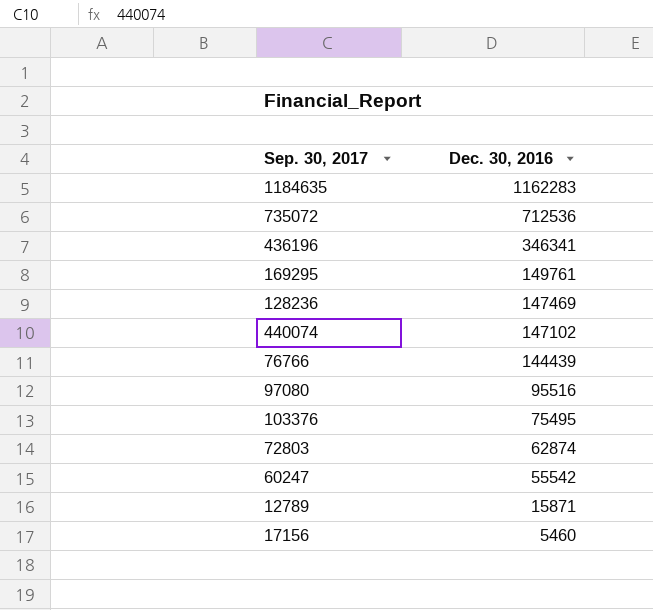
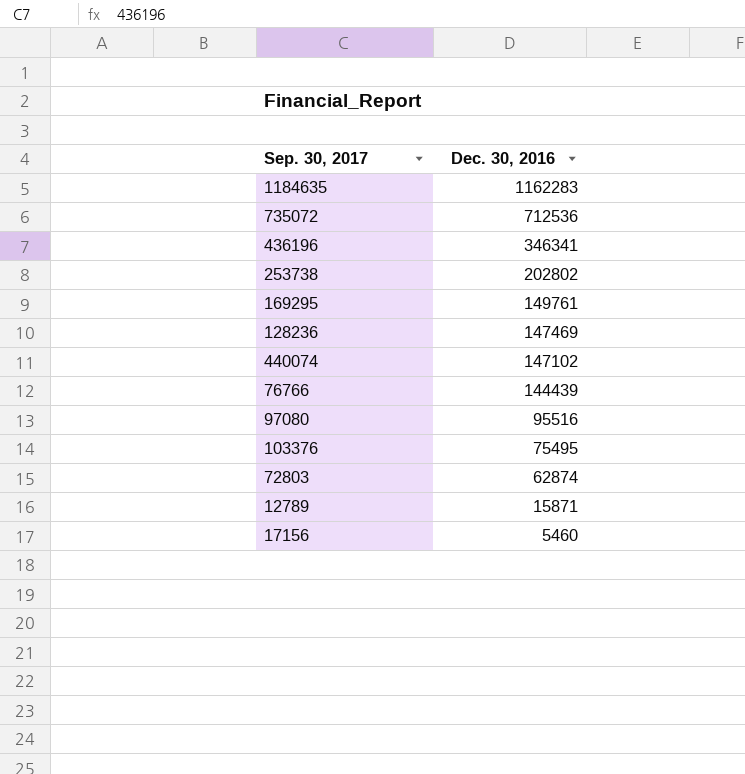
row 60247: 55542 -> none
row 253738: none -> 202802

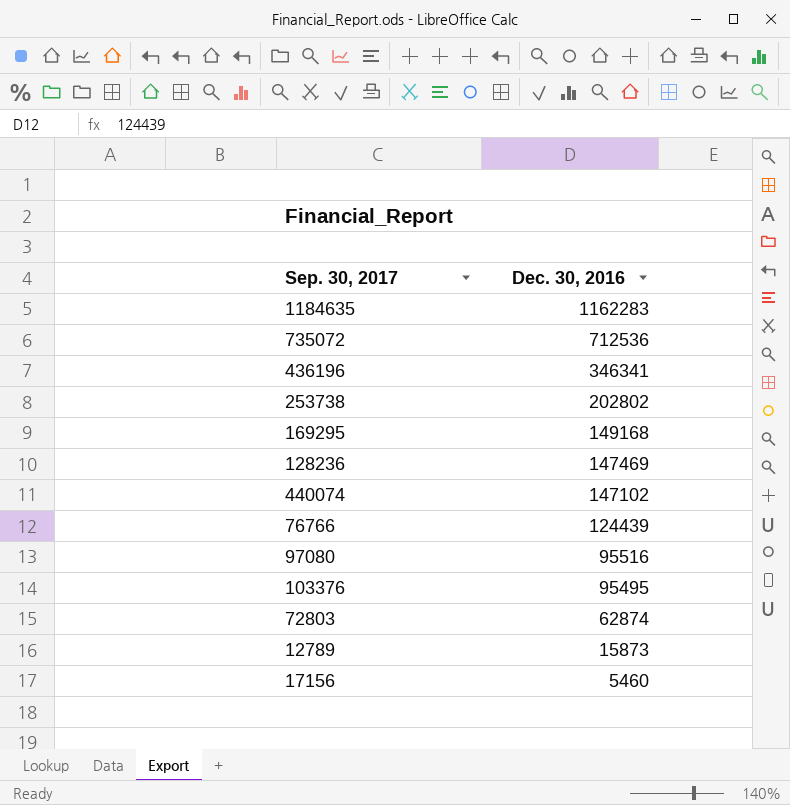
169295 | Dec. 30, 2016: 149761 -> 149168
76766 | Dec. 30, 2016: 144439 -> 124439
103376 | Dec. 30, 2016: 75495 -> 95495
12789 | Dec. 30, 2016: 15871 -> 15873

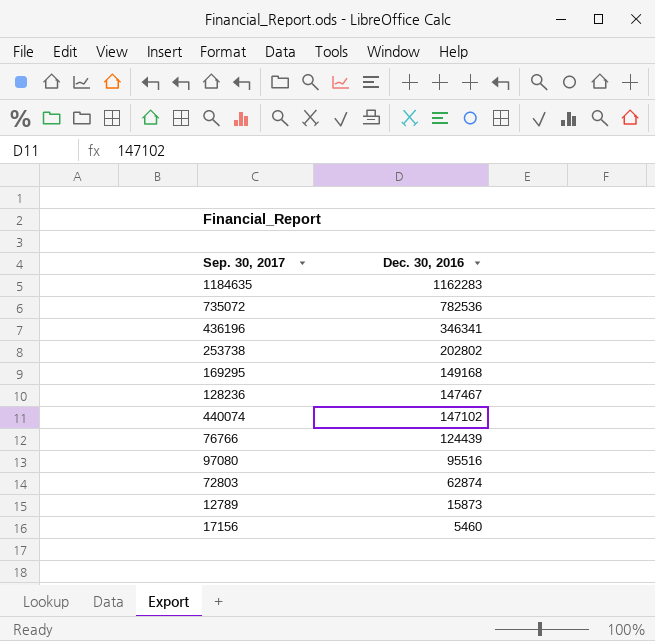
row 103376: 95495 -> none
735072 | Dec. 30, 2016: 712536 -> 782536
128236 | Dec. 30, 2016: 147469 -> 147467

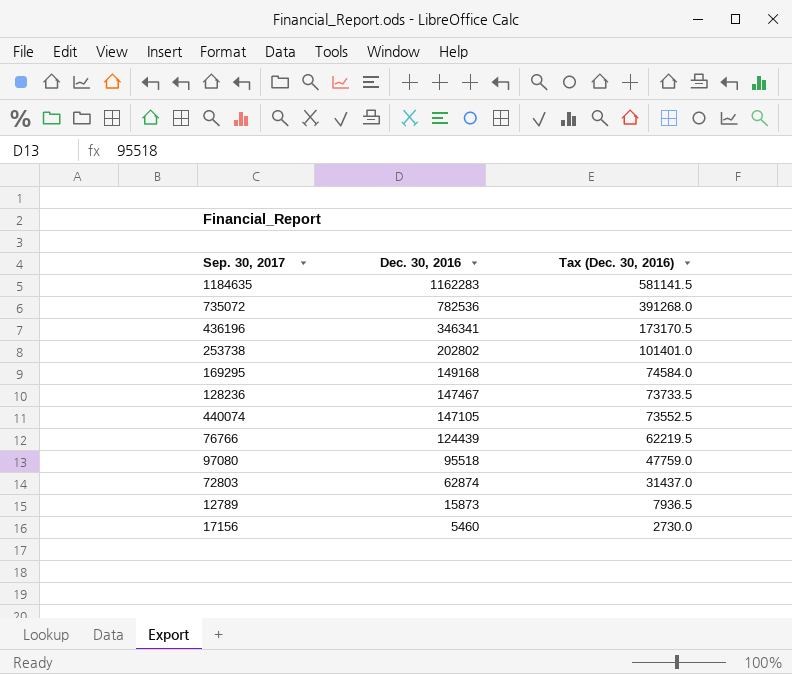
column Tax (Dec. 30, 2016) | formula: none -> [Dec. 30, 2016] * 0.5
440074 | Dec. 30, 2016: 147102 -> 147105
97080 | Dec. 30, 2016: 95516 -> 95518

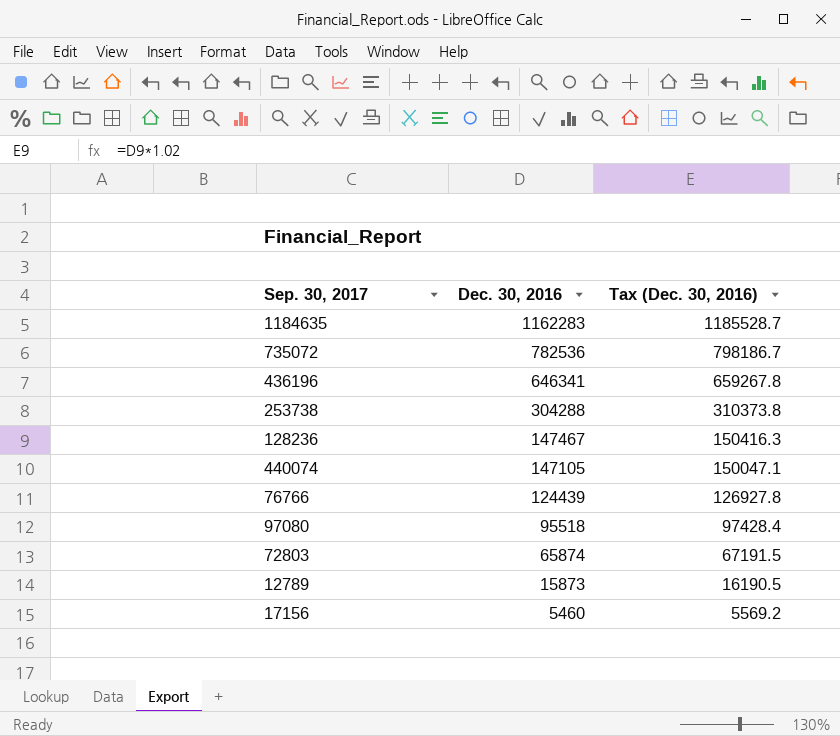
column Tax (Dec. 30, 2016) | formula: [Dec. 30, 2016] * 0.5 -> [Dec. 30, 2016] * 1.02
row 169295: 149168 | 74584.0 -> none
436196 | Dec. 30, 2016: 346341 -> 646341
253738 | Dec. 30, 2016: 202802 -> 304288
72803 | Dec. 30, 2016: 62874 -> 65874

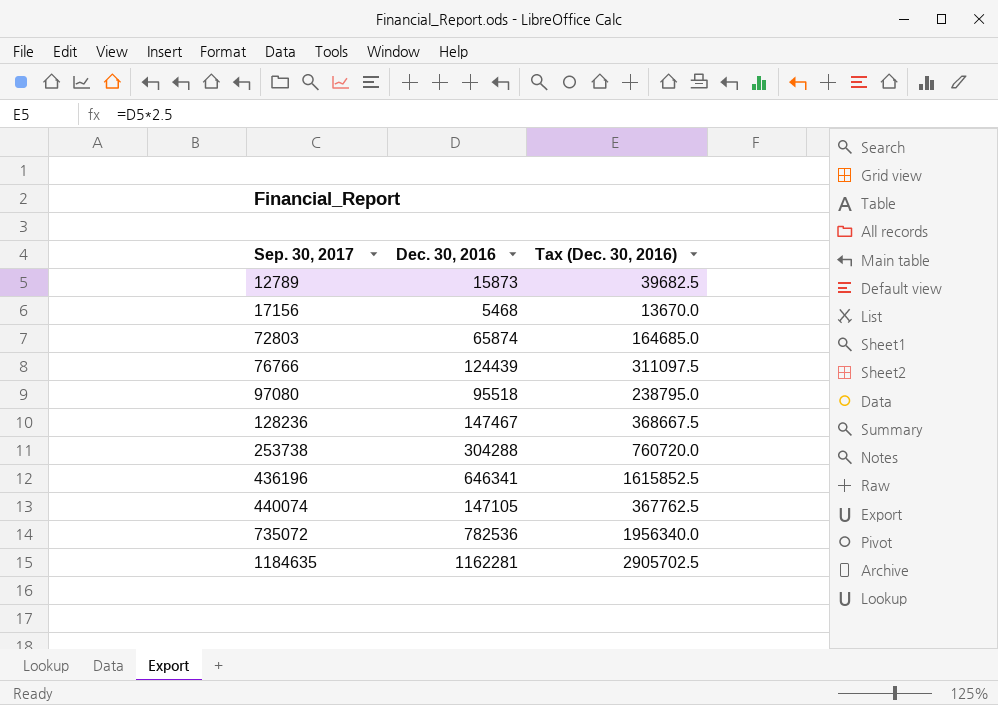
row order: Dec. 30, 2016 descending -> Sep. 30, 2017 ascending
column Tax (Dec. 30, 2016) | formula: [Dec. 30, 2016] * 1.02 -> [Dec. 30, 2016] * 2.5
17156 | Dec. 30, 2016: 5460 -> 5468
1184635 | Dec. 30, 2016: 1162283 -> 1162281

